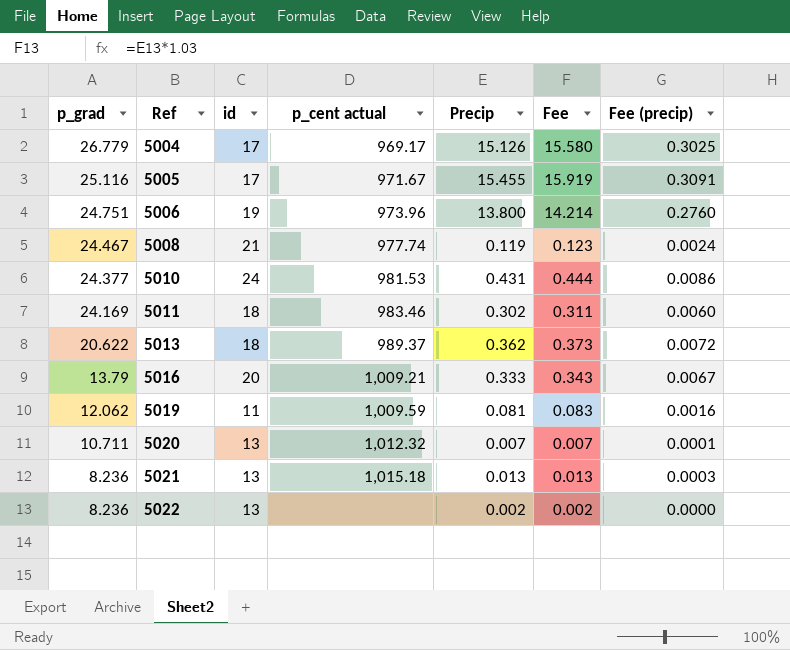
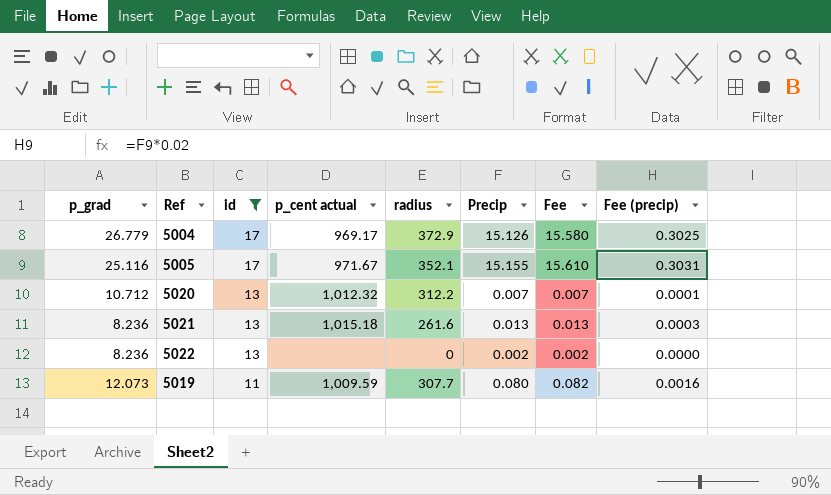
filter: none -> id <= 17
row order: p_grad descending -> id descending
column radius | position: none -> 5
5005 | Precip: 15.455 -> 15.155
5005 | Fee: 15.919 -> 15.610
5005 | Fee (precip): 0.3091 -> 0.3031
5020 | p_grad: 10.711 -> 10.712
5019 | p_grad: 12.062 -> 12.073
5019 | Precip: 0.081 -> 0.080
5019 | Fee: 0.083 -> 0.082

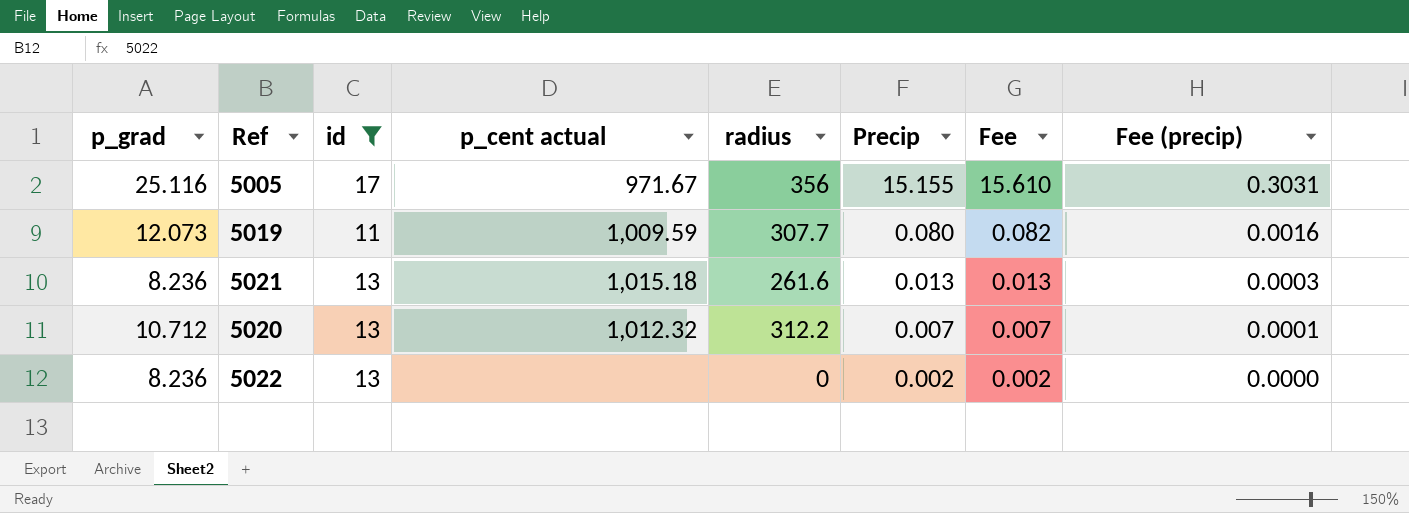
row order: id descending -> Precip descending
row 5004: 26.779 | 17 | 969.17 | 372.9 | 15.126 | 15.580 | 0.3025 -> none
5005 | radius: 352.1 -> 356

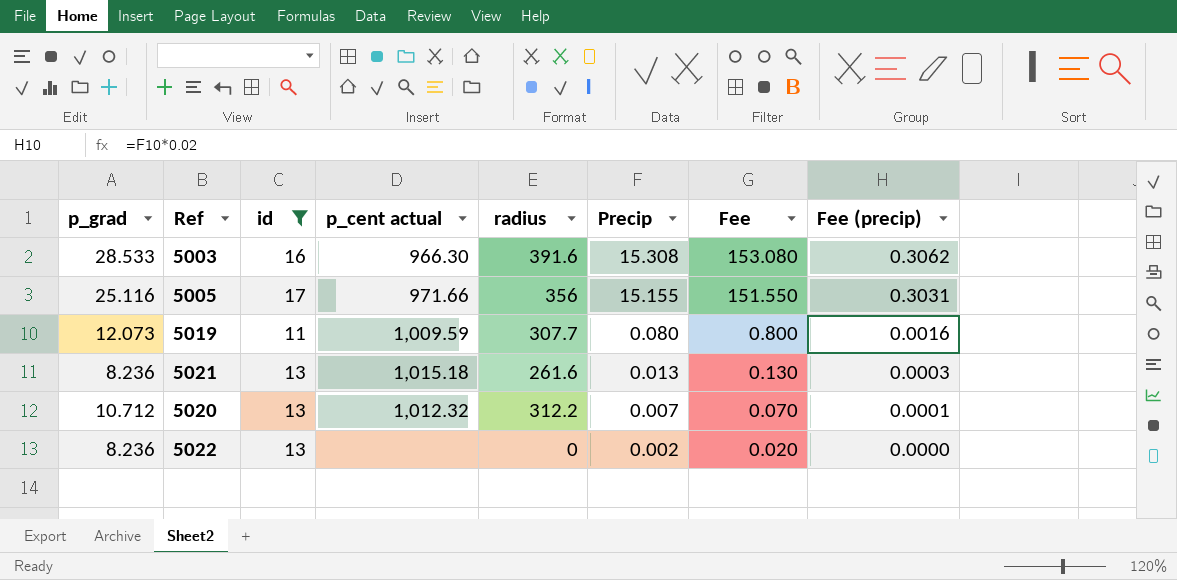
column Fee | formula: [Precip] * 1.03 -> [Precip] * 10
row 5003: none -> 28.533 | 16 | 966.30 | 391.6 | 15.308 | 153.080 | 0.3062
5005 | p_cent actual: 971.67 -> 971.66

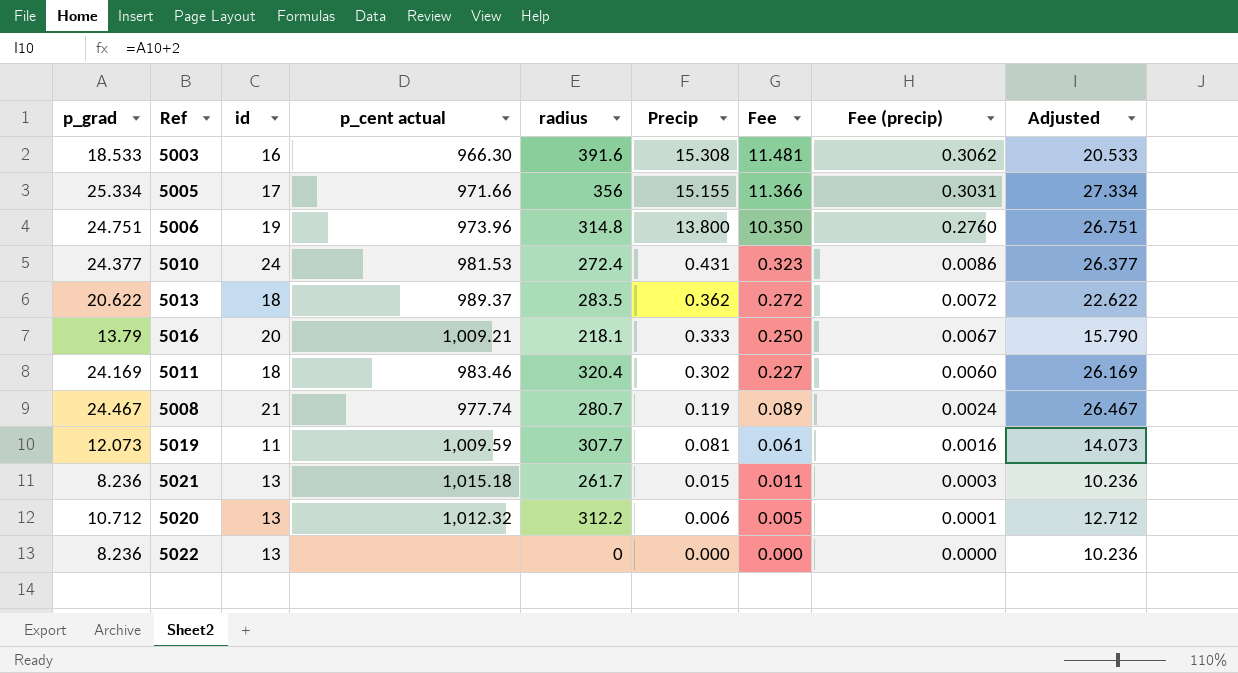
filter: id <= 17 -> none
column Fee | formula: [Precip] * 10 -> [Precip] * 0.75
column Adjusted | formula: none -> [p_grad] + 2
5003 | p_grad: 28.533 -> 18.533
5005 | p_grad: 25.116 -> 25.334
5019 | Precip: 0.080 -> 0.081
5021 | radius: 261.6 -> 261.7
5021 | Precip: 0.013 -> 0.015
5020 | Precip: 0.007 -> 0.006
5022 | Precip: 0.002 -> 0.000

